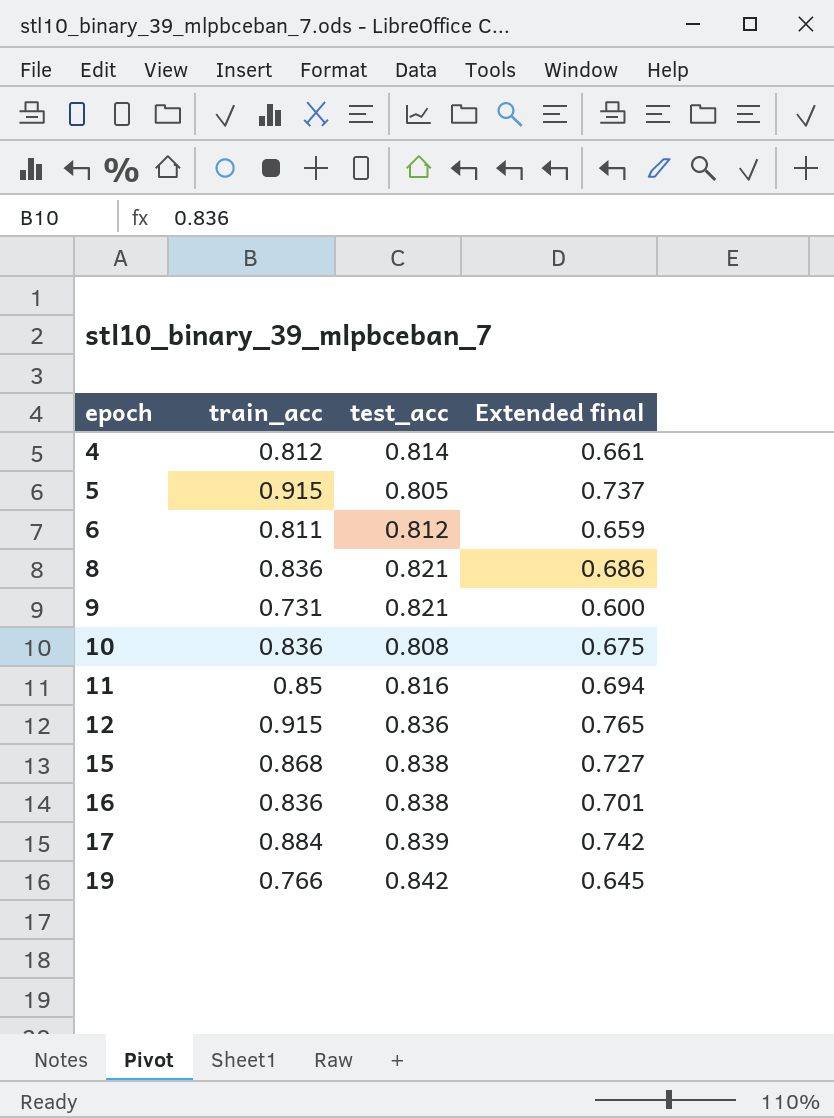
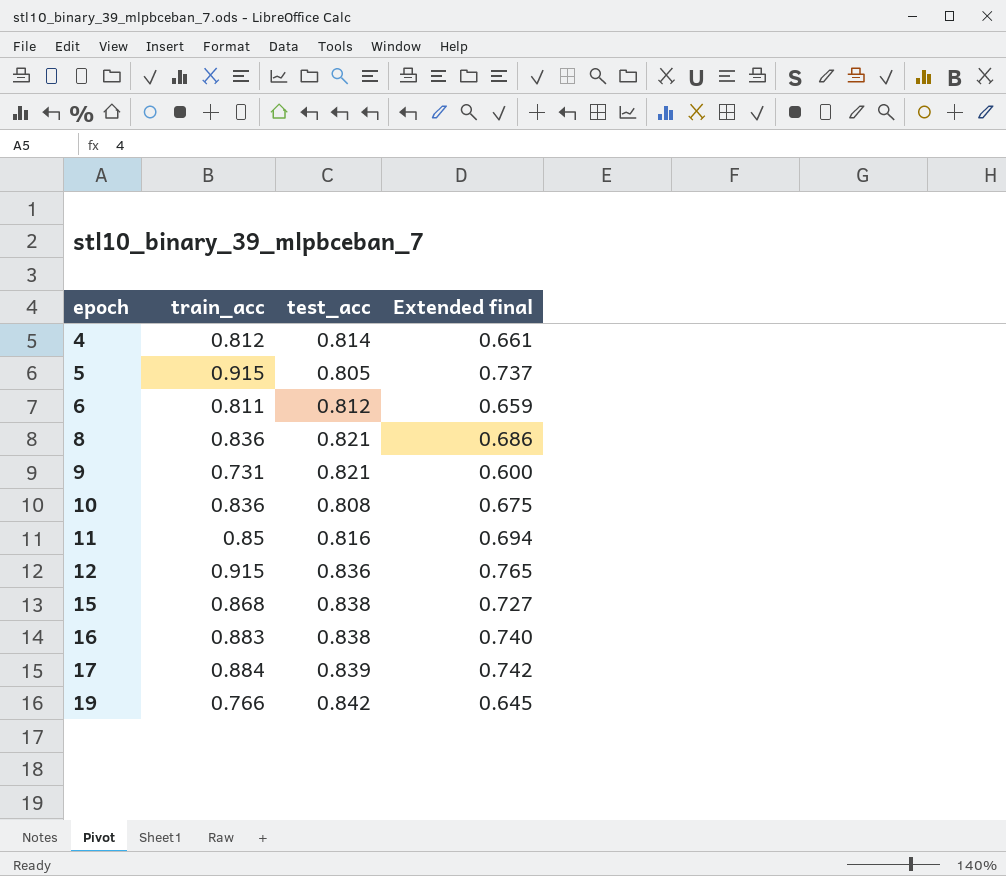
16 | train_acc: 0.836 -> 0.883
16 | Extended final: 0.701 -> 0.740

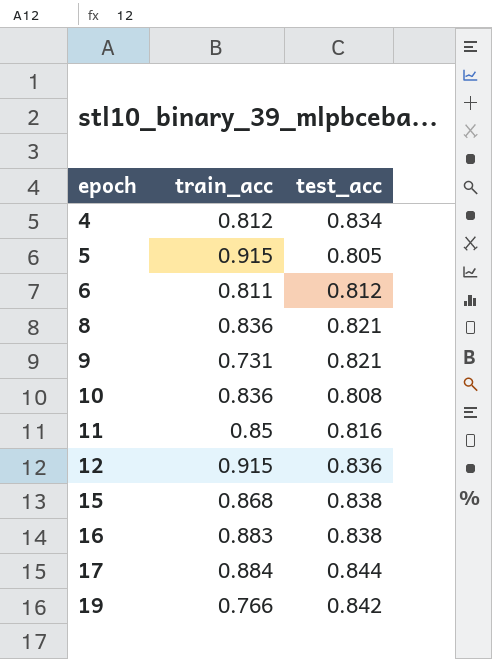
column Extended final | formula: [train_acc] * [test_acc] -> none
4 | test_acc: 0.814 -> 0.834
17 | test_acc: 0.839 -> 0.844

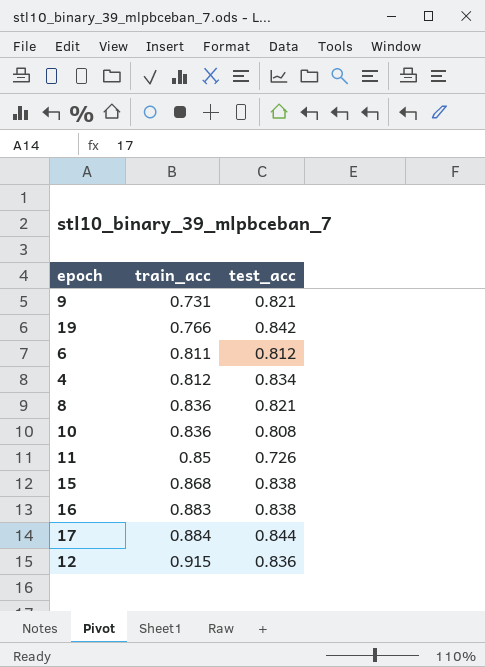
row order: epoch ascending -> train_acc ascending
row 5: 0.915 | 0.805 -> none
11 | test_acc: 0.816 -> 0.726

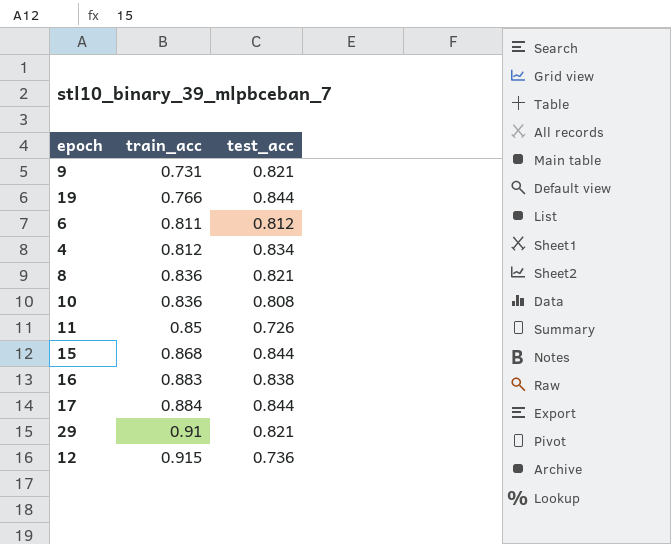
19 | test_acc: 0.842 -> 0.844
15 | test_acc: 0.838 -> 0.844
row 29: none -> 0.91 | 0.821
12 | test_acc: 0.836 -> 0.736

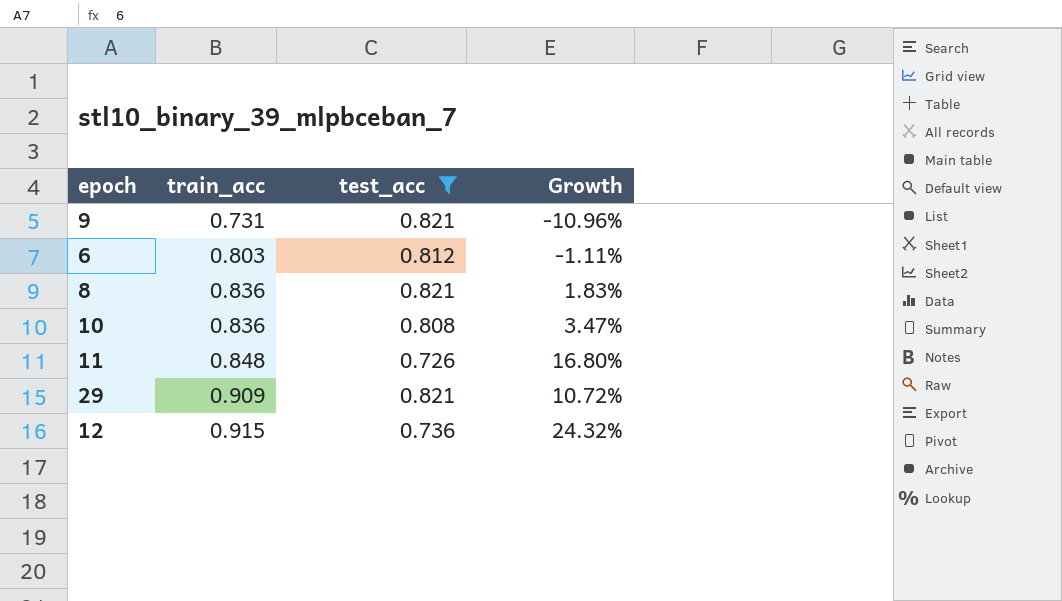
filter: none -> test_acc <= 0.821
column Growth | formula: none -> ([train_acc] - [test_acc]) / [test_acc]
6 | train_acc: 0.811 -> 0.803
11 | train_acc: 0.85 -> 0.848
29 | train_acc: 0.91 -> 0.909

